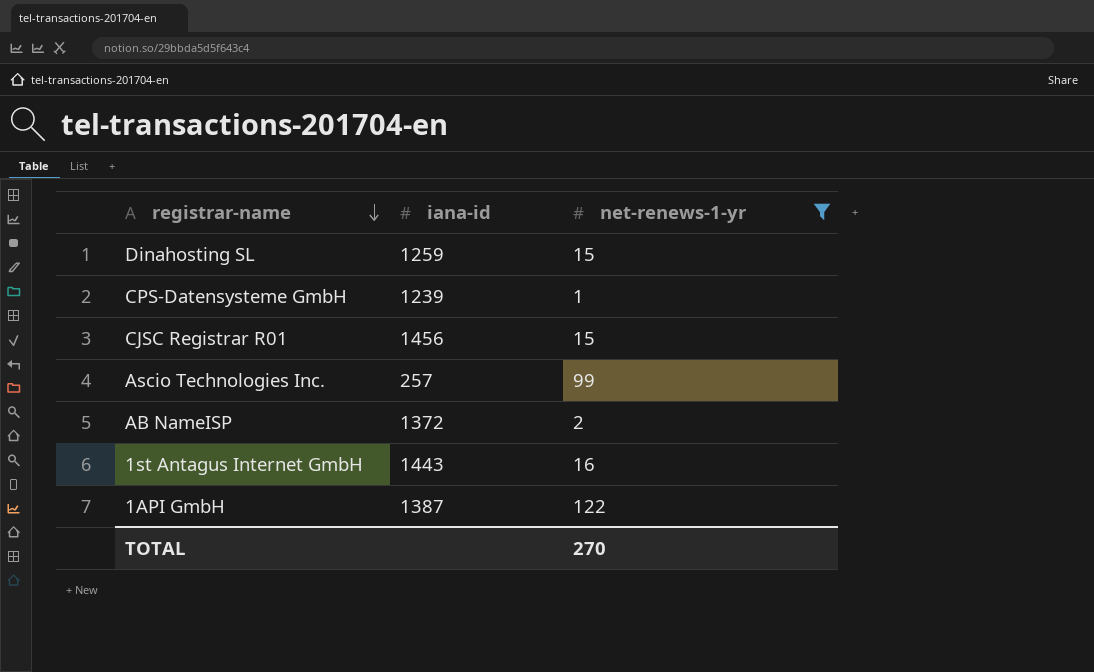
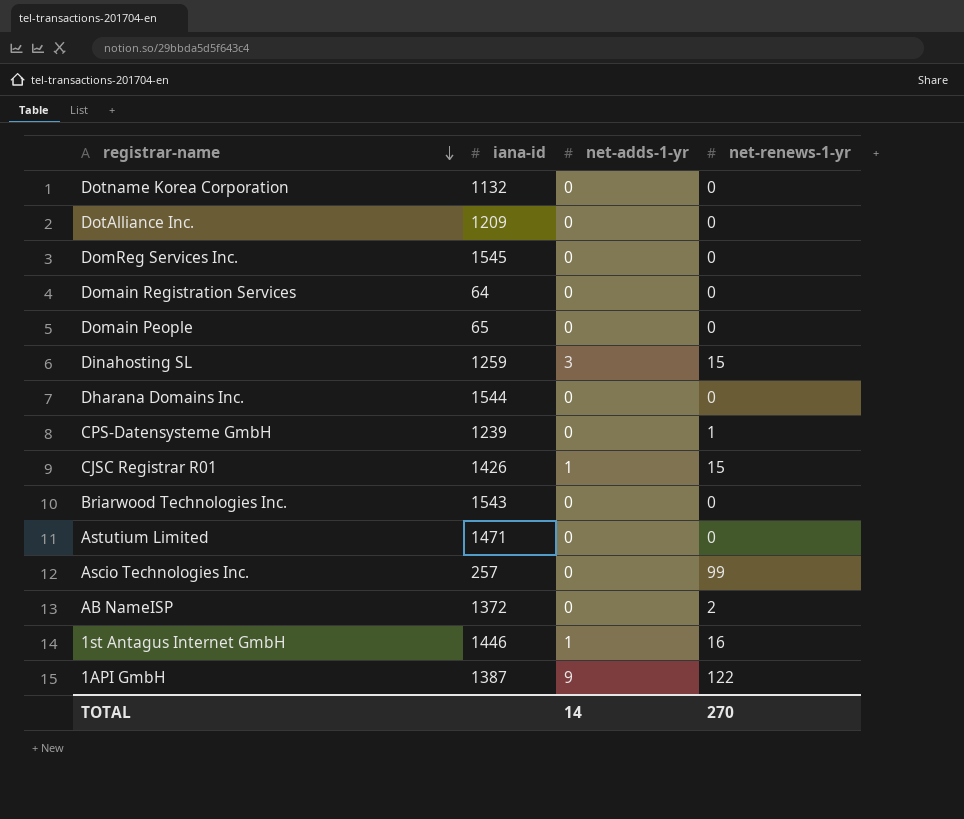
filter: net-renews-1-yr != 0 -> none
column net-adds-1-yr | position: none -> 3
CJSC Registrar R01 | iana-id: 1456 -> 1426
1st Antagus Internet GmbH | iana-id: 1443 -> 1446

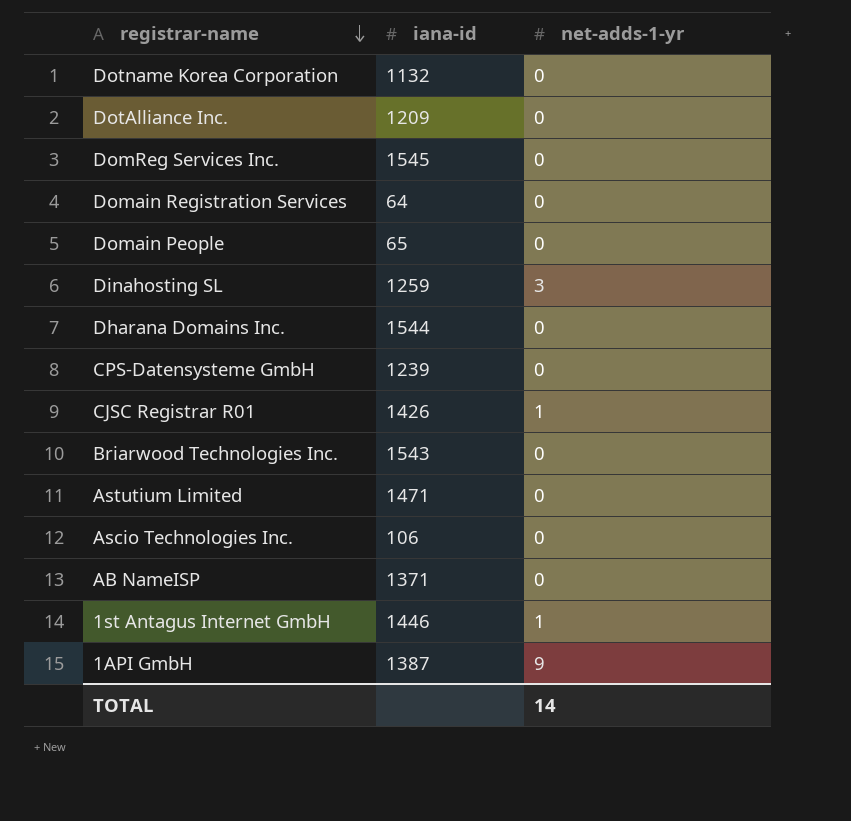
column net-renews-1-yr | position: 4 -> none
Ascio Technologies Inc. | iana-id: 257 -> 106
AB NameISP | iana-id: 1372 -> 1371

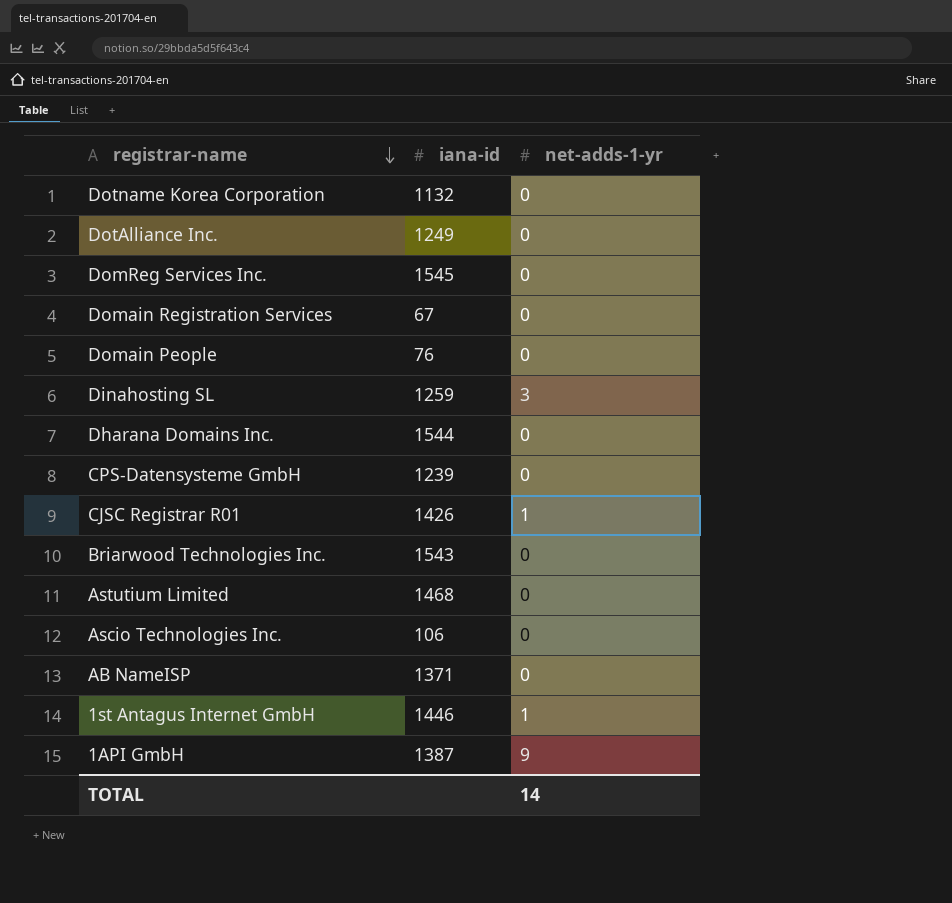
DotAlliance Inc. | iana-id: 1209 -> 1249
Domain Registration Services | iana-id: 64 -> 67
Domain People | iana-id: 65 -> 76
Astutium Limited | iana-id: 1471 -> 1468

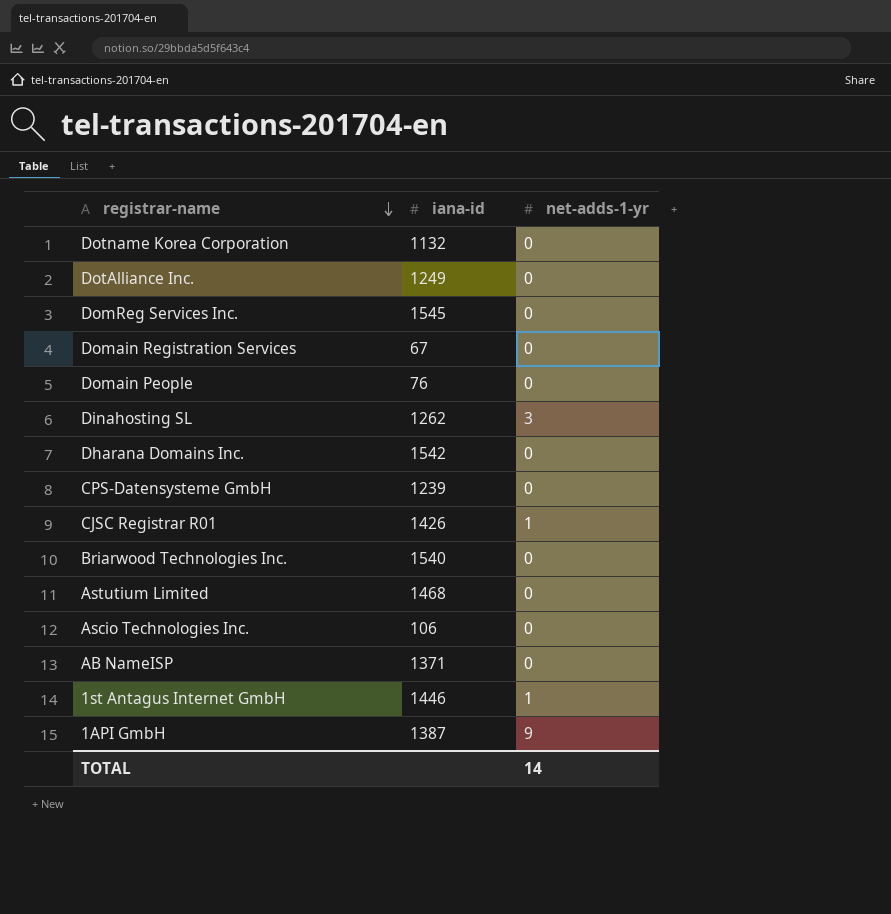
Dinahosting SL | iana-id: 1259 -> 1262
Dharana Domains Inc. | iana-id: 1544 -> 1542
Briarwood Technologies Inc. | iana-id: 1543 -> 1540

